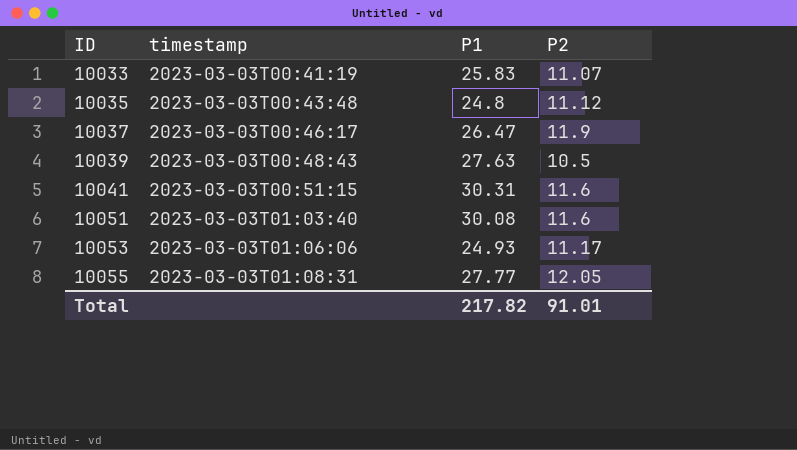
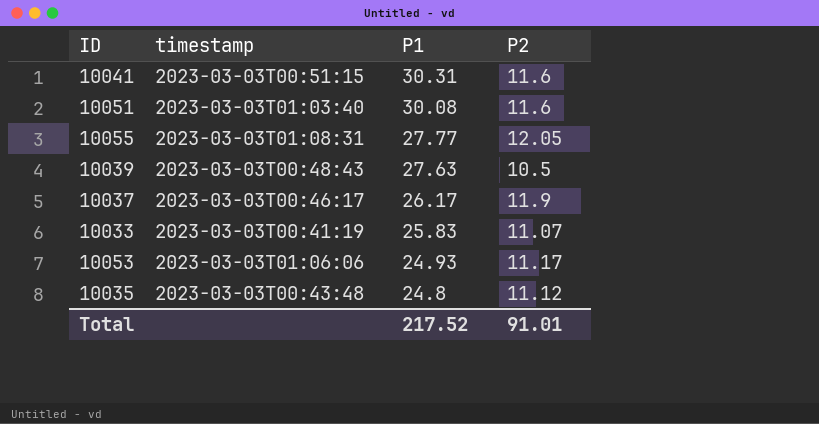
row order: ID ascending -> P1 descending
10037 | P1: 26.47 -> 26.17
Total | P1: 217.82 -> 217.52

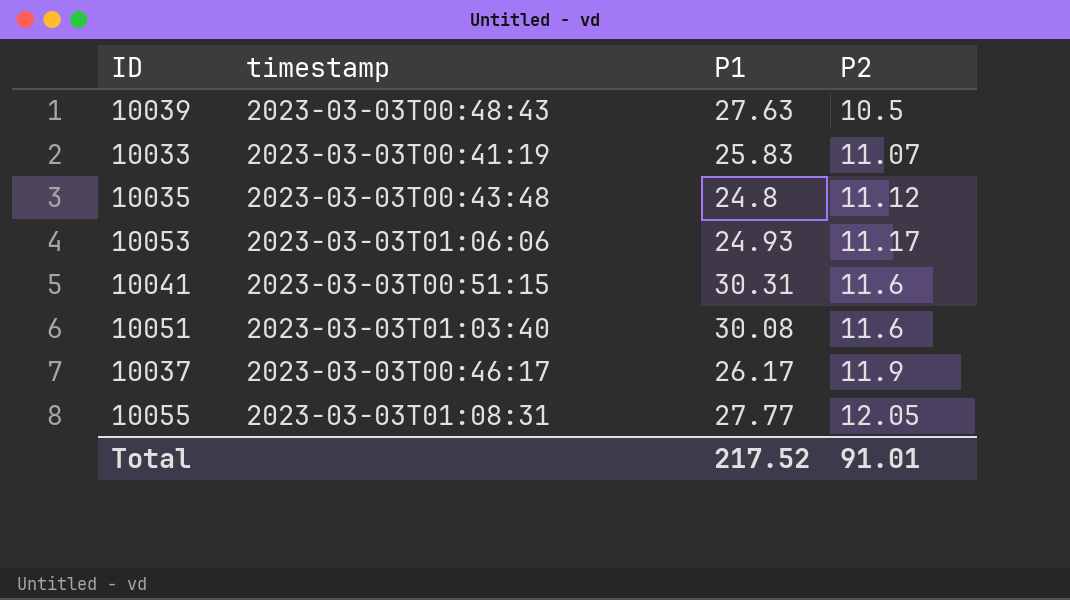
row order: P1 descending -> P2 ascending

